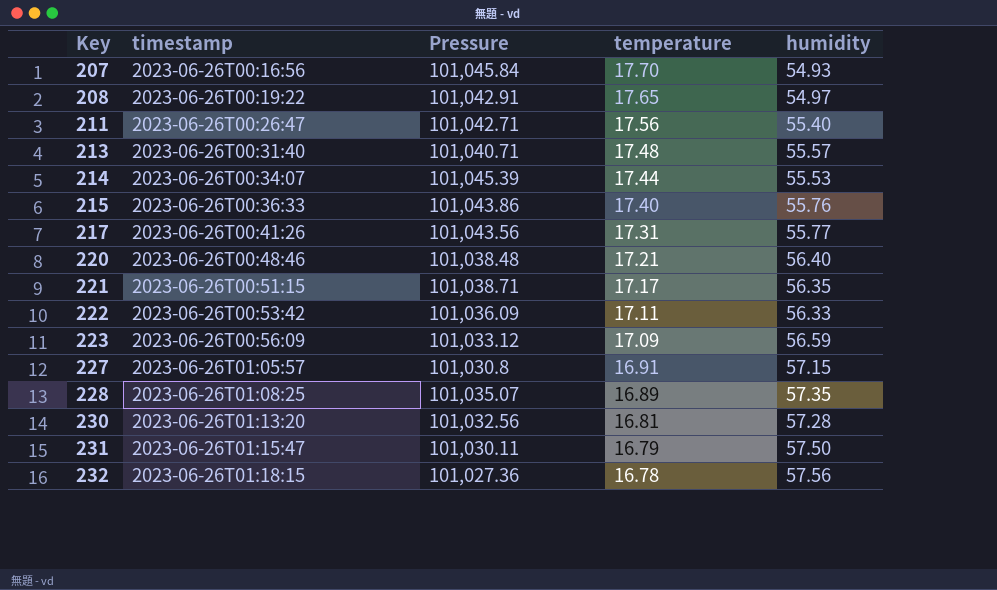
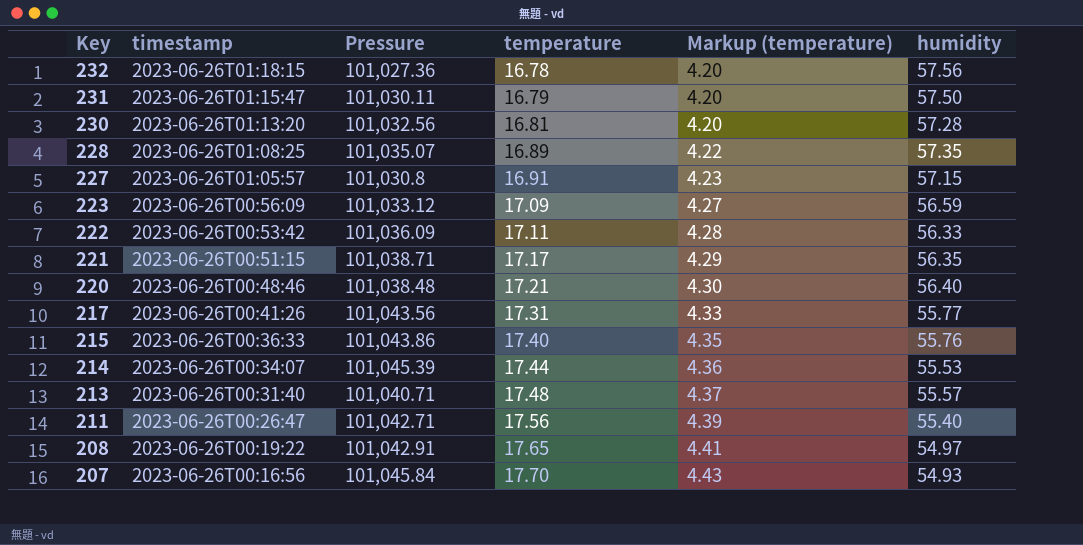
row order: Key ascending -> Key descending
column Markup (temperature) | formula: none -> [temperature] * 0.25

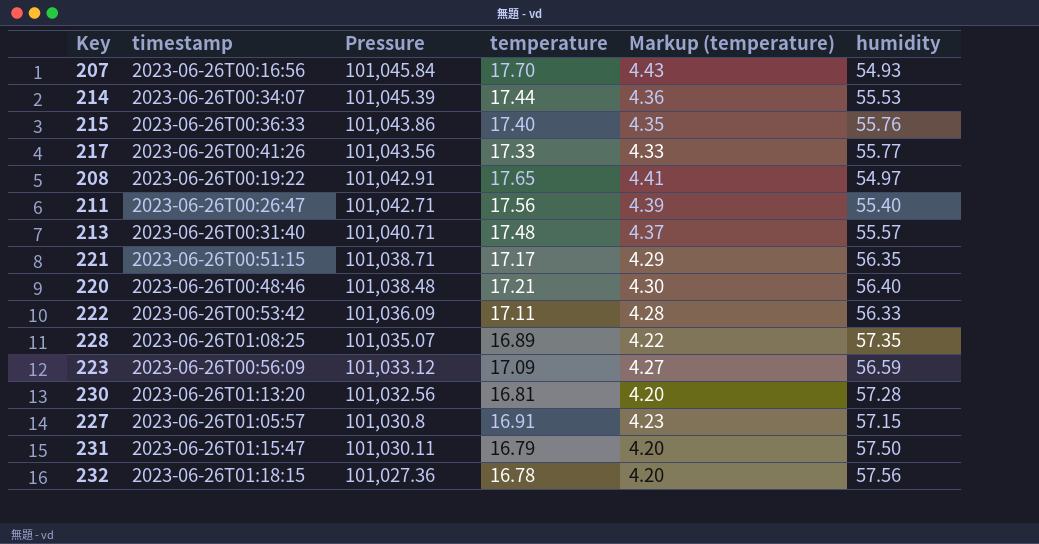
row order: Key descending -> Pressure descending
217 | temperature: 17.31 -> 17.33

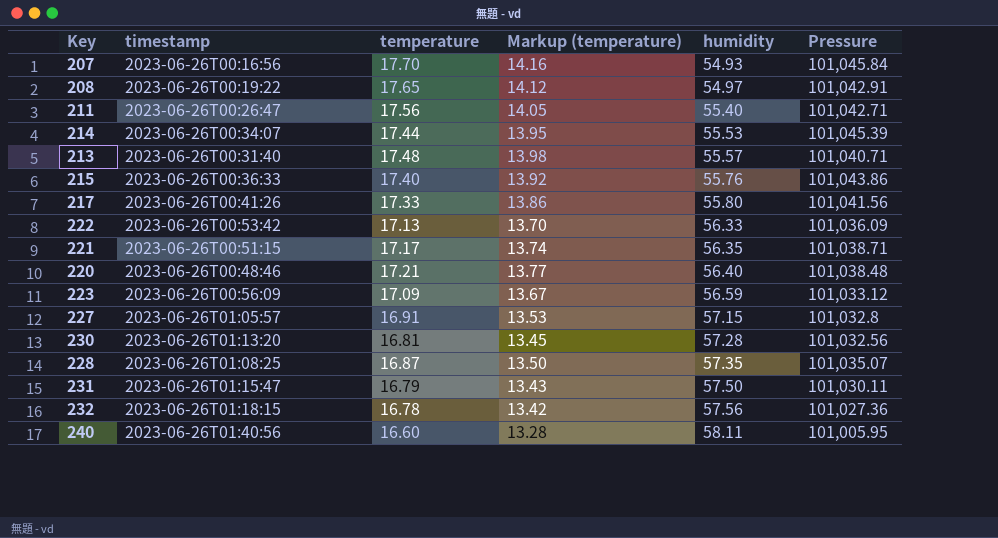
row order: Pressure descending -> humidity ascending
column Markup (temperature) | formula: [temperature] * 0.25 -> [temperature] * 0.8
column Pressure | position: 3 -> 6
217 | humidity: 55.77 -> 55.80
217 | Pressure: 101,043.56 -> 101,041.56
222 | temperature: 17.11 -> 17.13
227 | Pressure: 101,030.8 -> 101,032.8
228 | temperature: 16.89 -> 16.87
row 240: none -> 2023-06-26T01:40:56 | 16.60 | 13.28 | 58.11 | 101,005.95

